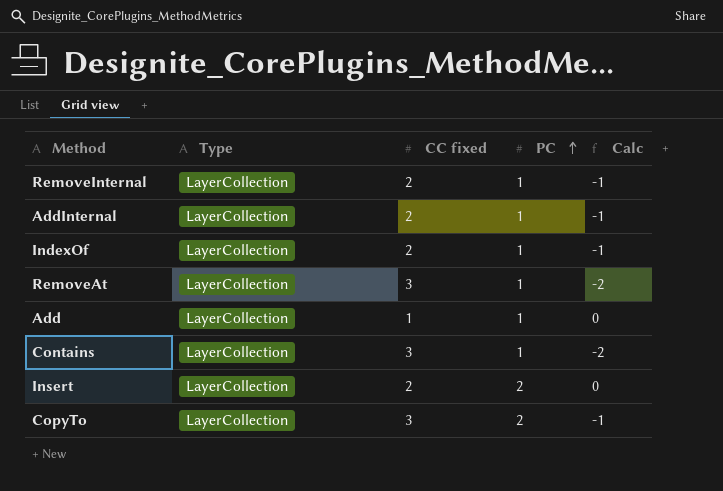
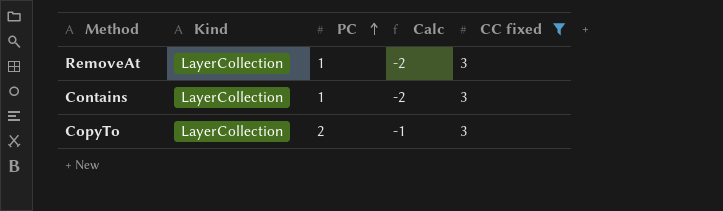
filter: none -> CC fixed = 3
column name: Type -> Kind
column CC fixed | position: 3 -> 5

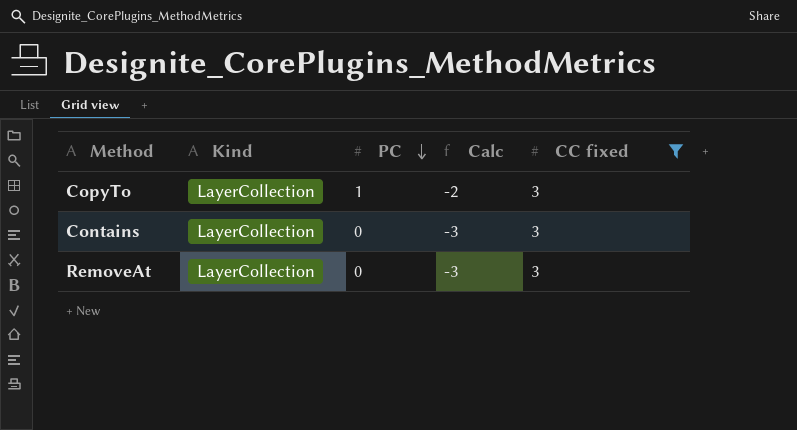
row order: PC ascending -> PC descending
CopyTo | PC: 2 -> 1
CopyTo | Calc: -1 -> -2
Contains | PC: 1 -> 0
Contains | Calc: -2 -> -3
RemoveAt | PC: 1 -> 0
RemoveAt | Calc: -2 -> -3

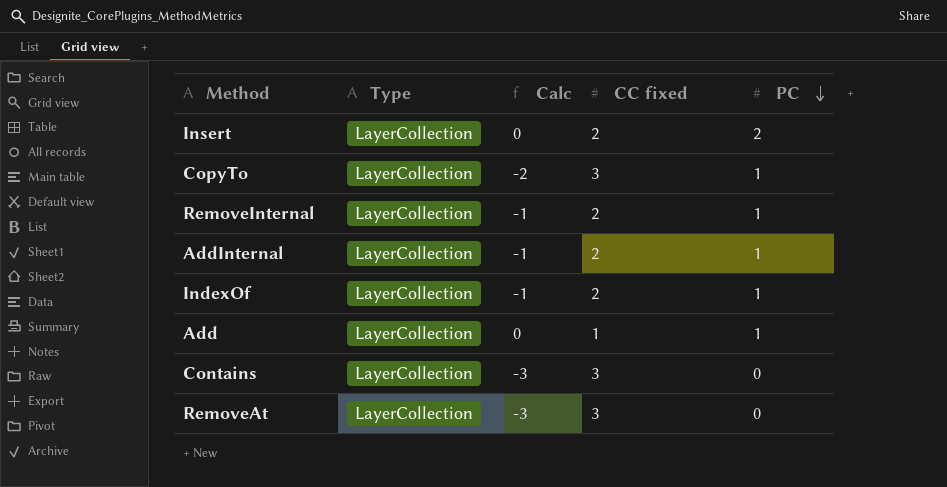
filter: CC fixed = 3 -> none
column name: Kind -> Type
column PC | position: 3 -> 5

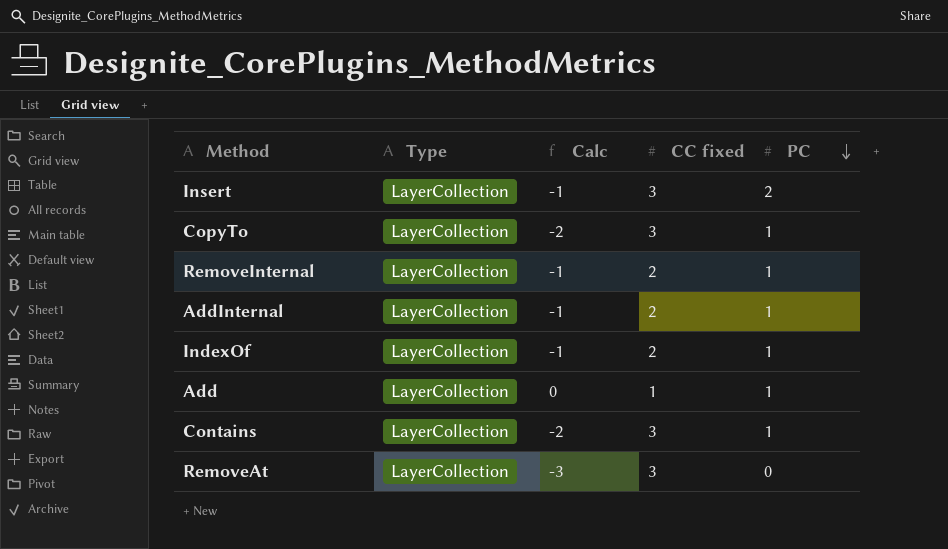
Insert | Calc: 0 -> -1
Insert | CC fixed: 2 -> 3
Contains | Calc: -3 -> -2
Contains | PC: 0 -> 1

